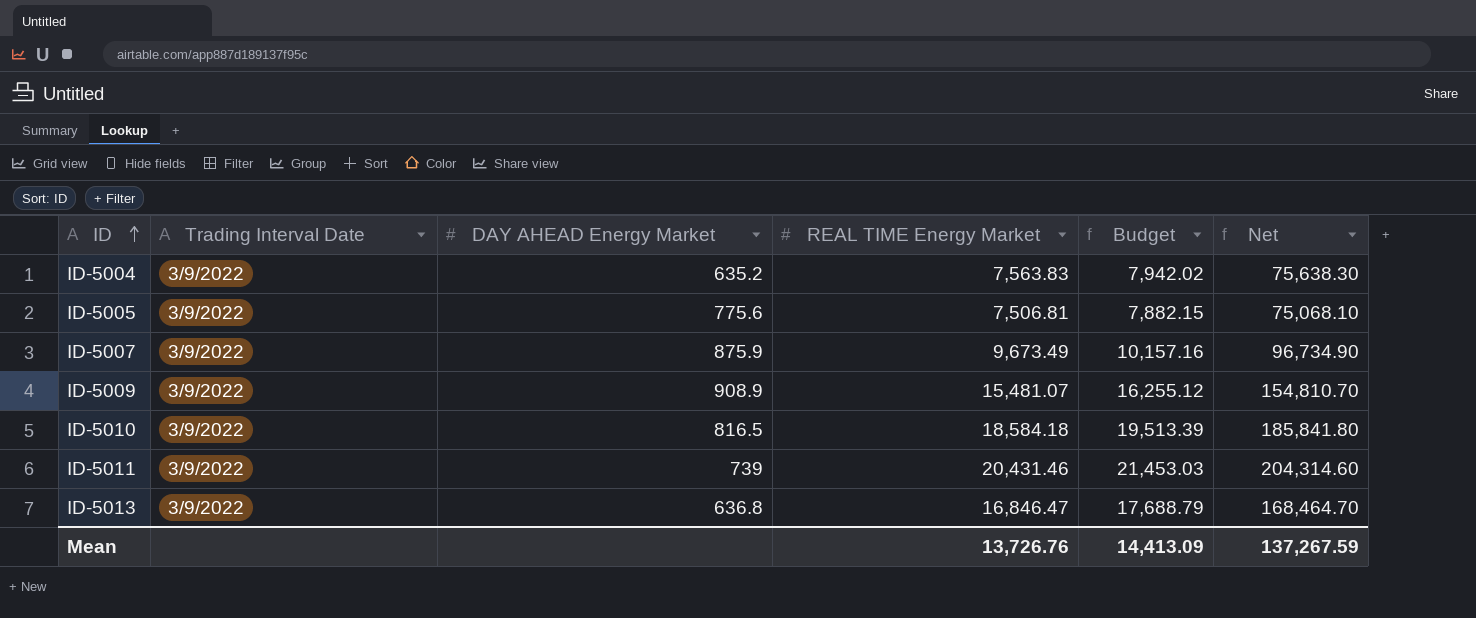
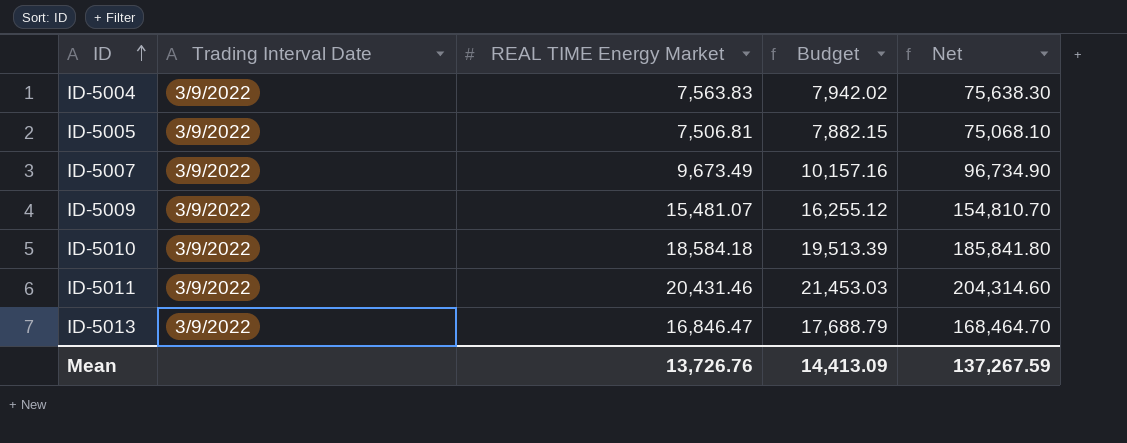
column DAY AHEAD Energy Market | position: 3 -> none

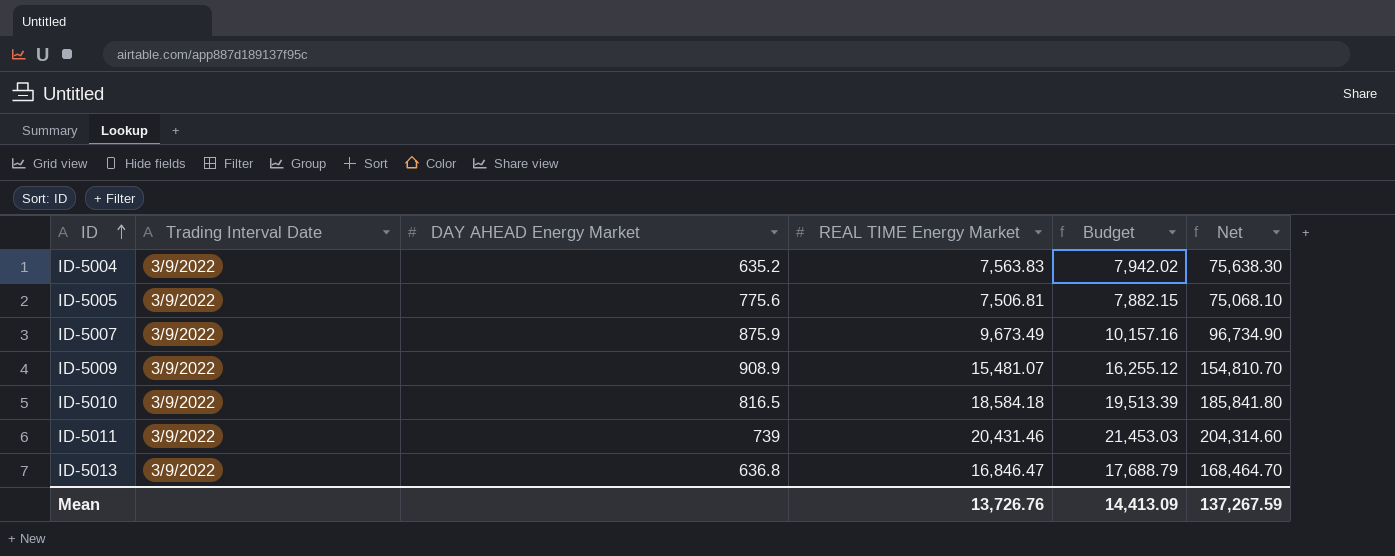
column DAY AHEAD Energy Market | position: none -> 3

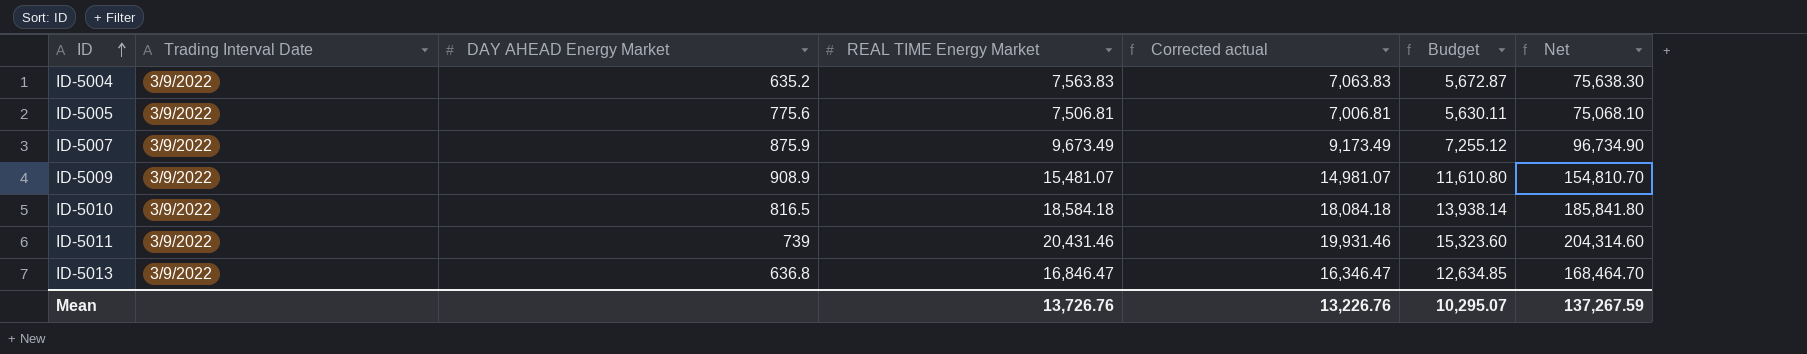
column Corrected actual | formula: none -> [REAL TIME Energy Market] - 500
column Budget | formula: [REAL TIME Energy Market] * 1.05 -> [REAL TIME Energy Market] * 0.75
Mean | Budget: 14,413.09 -> 10,295.07

